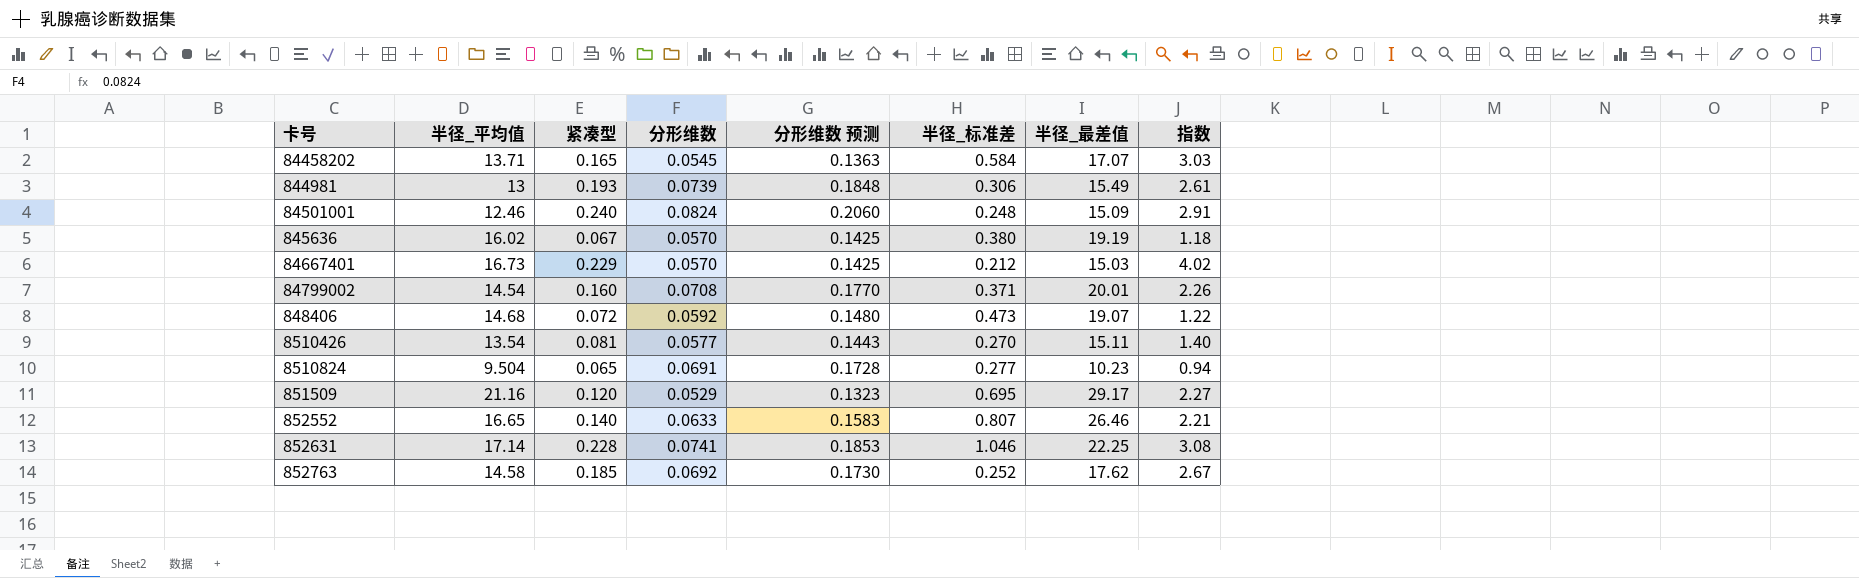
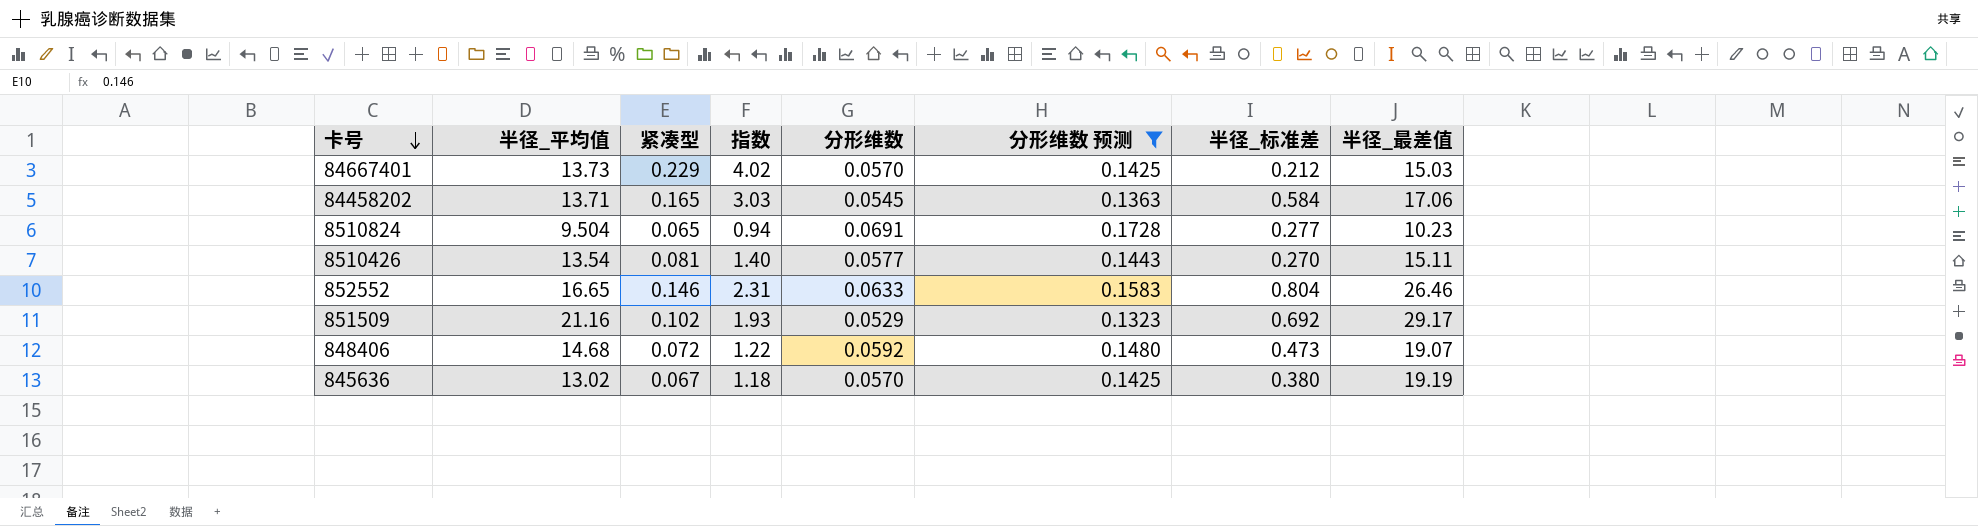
filter: none -> 分形维数 预测 <= 0.1728
row order: none -> 卡号 descending
column 指数 | position: 8 -> 4
84667401 | 半径_平均值: 16.73 -> 13.73
84458202 | 半径_最差值: 17.07 -> 17.06
852552 | 紧凑型: 0.140 -> 0.146
852552 | 指数: 2.21 -> 2.31
852552 | 半径_标准差: 0.807 -> 0.804
851509 | 紧凑型: 0.120 -> 0.102
851509 | 指数: 2.27 -> 1.93
851509 | 半径_标准差: 0.695 -> 0.692
845636 | 半径_平均值: 16.02 -> 13.02

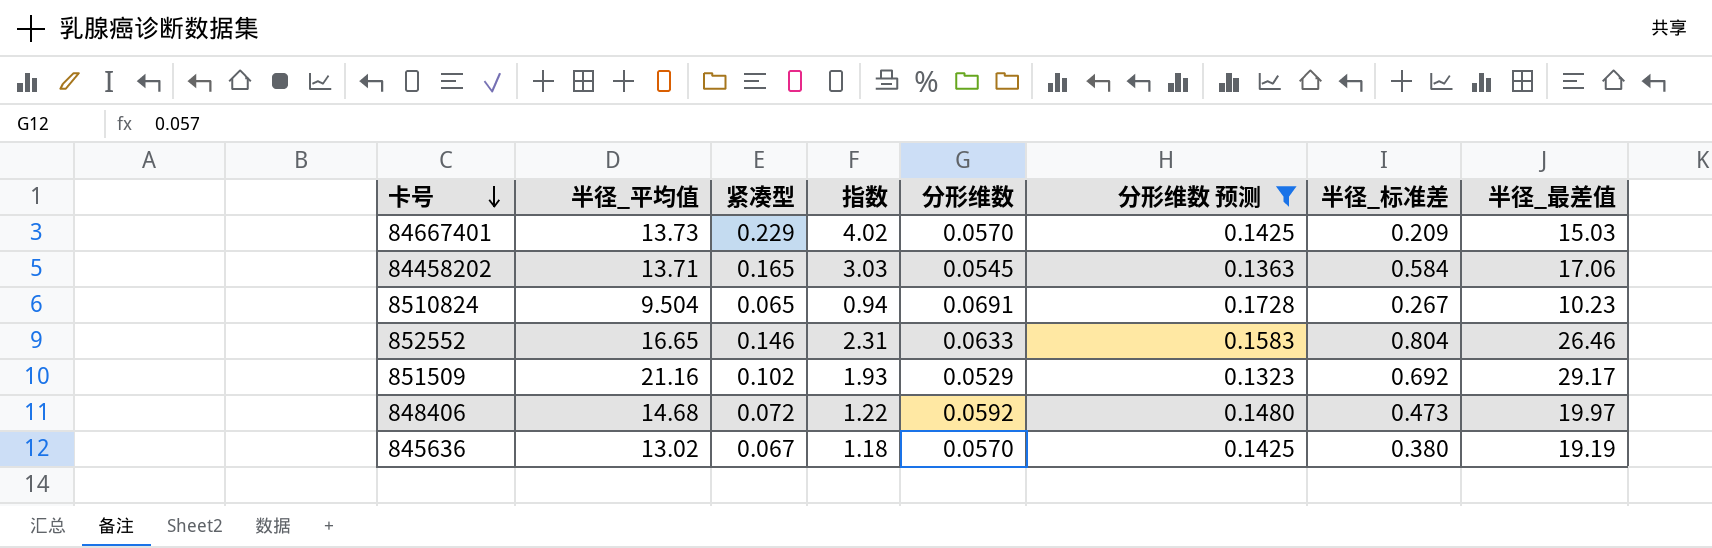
row 8510426: 13.54 | 0.081 | 1.40 | 0.0577 | 0.1443 | 0.270 | 15.11 -> none
84667401 | 半径_标准差: 0.212 -> 0.209
8510824 | 半径_标准差: 0.277 -> 0.267
848406 | 半径_最差值: 19.07 -> 19.97

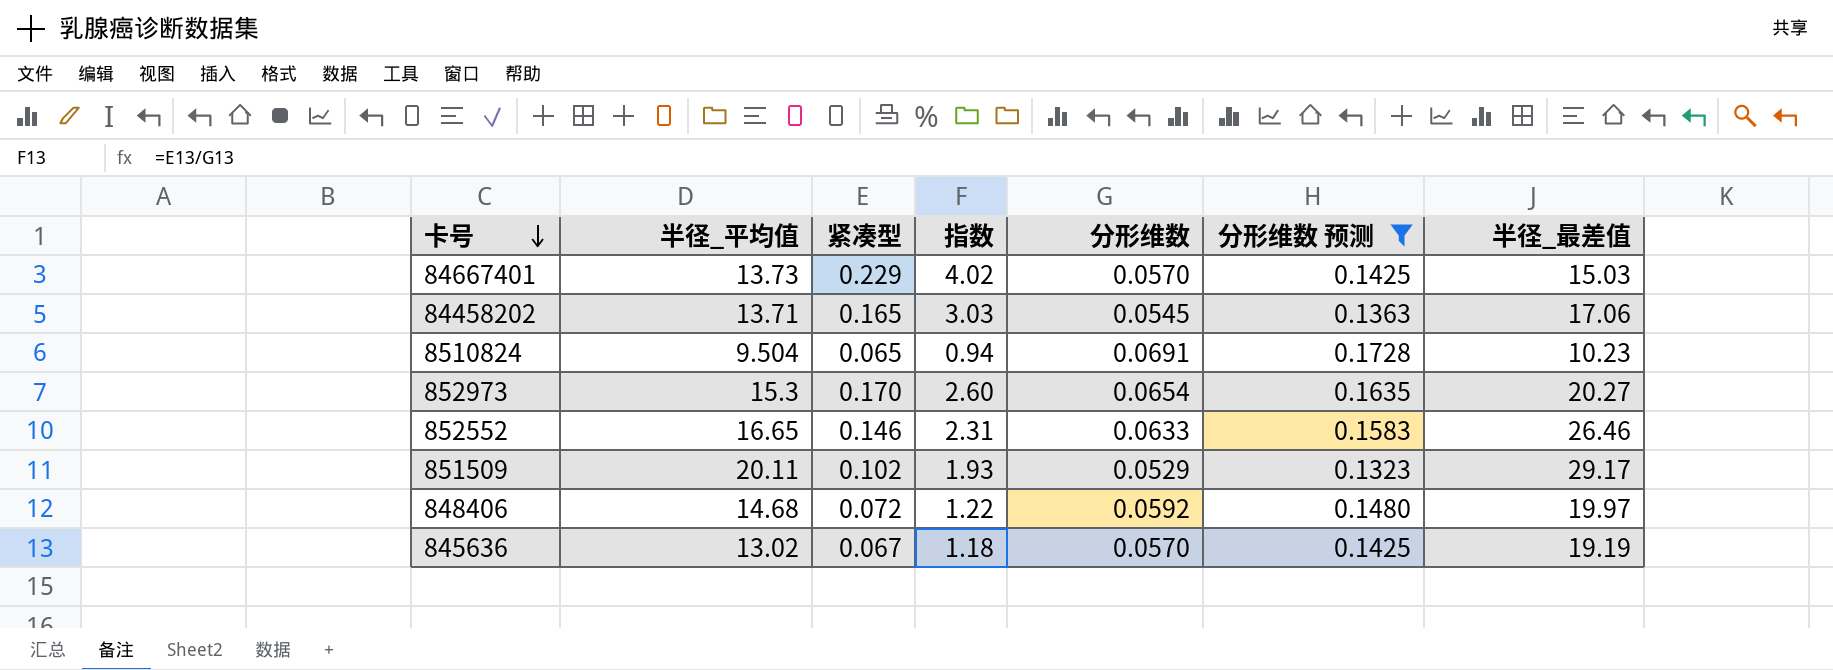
column 半径_标准差 | position: 7 -> none
row 852973: none -> 15.3 | 0.170 | 2.60 | 0.0654 | 0.1635 | 20.27
851509 | 半径_平均值: 21.16 -> 20.11

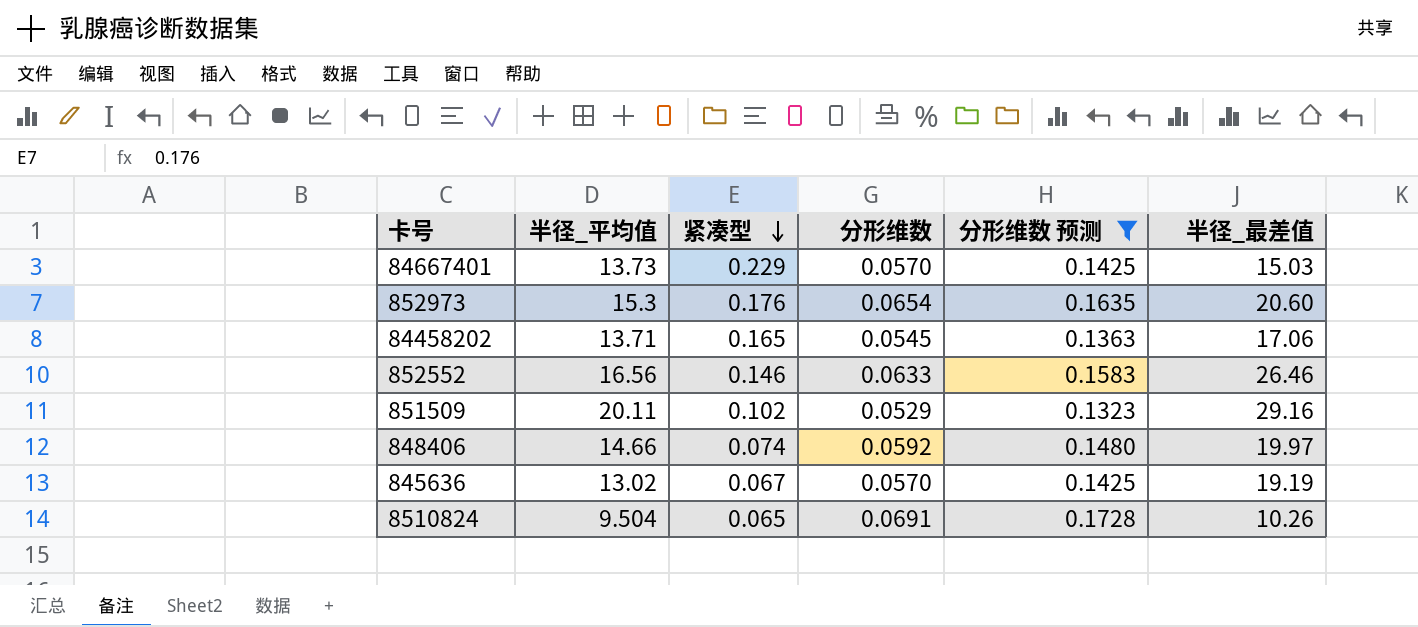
row order: 卡号 descending -> 紧凑型 descending
column 指数 | formula: [紧凑型] / [分形维数] -> none
852973 | 紧凑型: 0.170 -> 0.176
852973 | 半径_最差值: 20.27 -> 20.60
852552 | 半径_平均值: 16.65 -> 16.56
851509 | 半径_最差值: 29.17 -> 29.16
848406 | 半径_平均值: 14.68 -> 14.66
848406 | 紧凑型: 0.072 -> 0.074
8510824 | 半径_最差值: 10.23 -> 10.26

